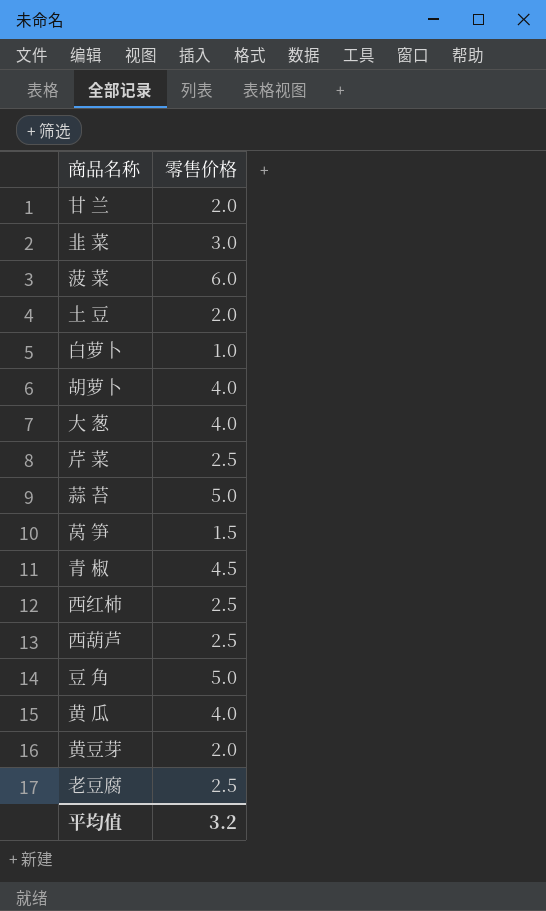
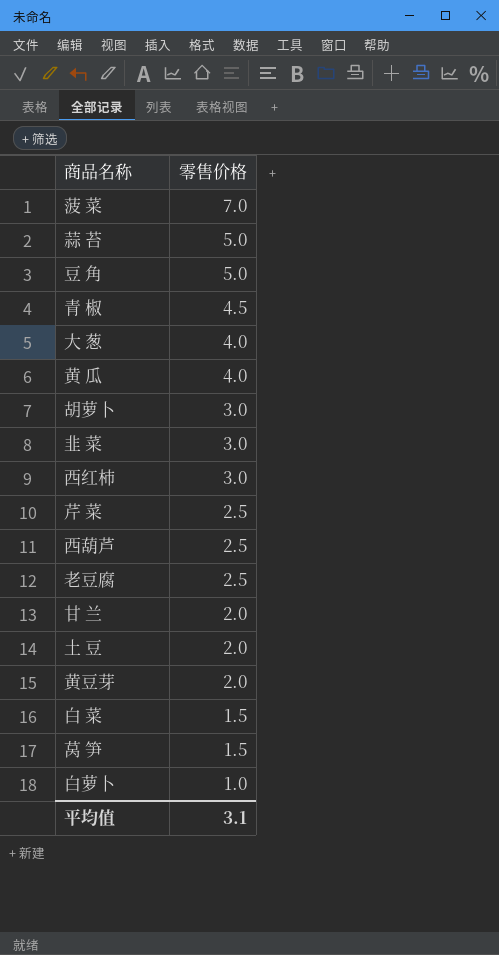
row order: none -> 零售价格 descending
菠 菜 | 零售价格: 6.0 -> 7.0
胡萝卜 | 零售价格: 4.0 -> 3.0
西红柿 | 零售价格: 2.5 -> 3.0
row 白 菜: none -> 1.5
平均值 | 零售价格: 3.2 -> 3.1

